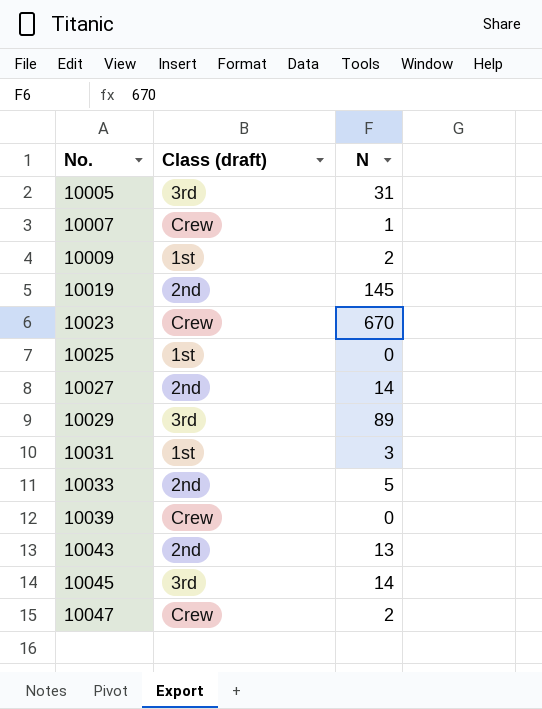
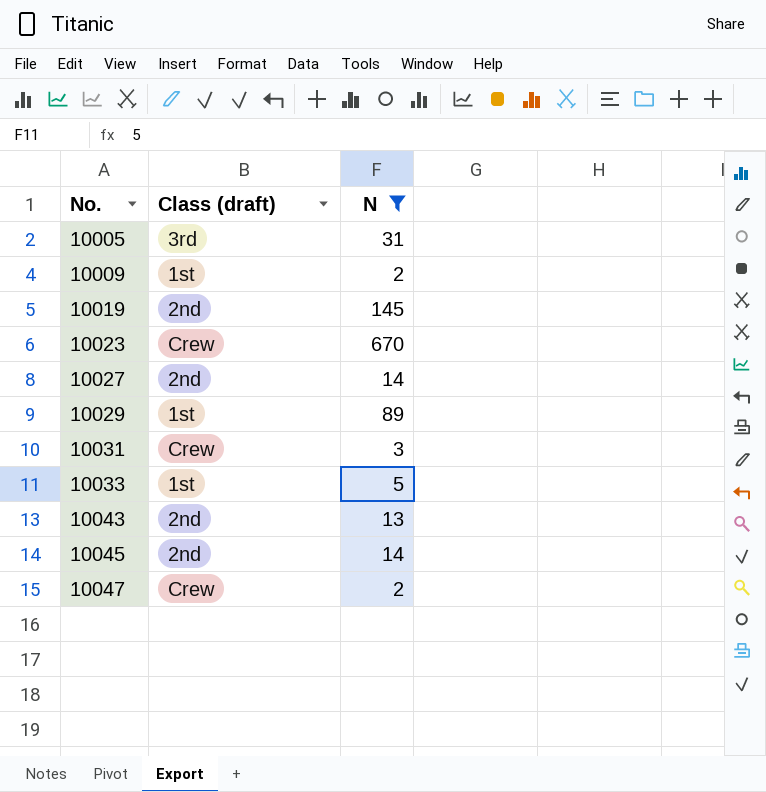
filter: none -> N >= 2
10029 | Class (draft): 3rd -> 1st
10031 | Class (draft): 1st -> Crew
10033 | Class (draft): 2nd -> 1st
10045 | Class (draft): 3rd -> 2nd

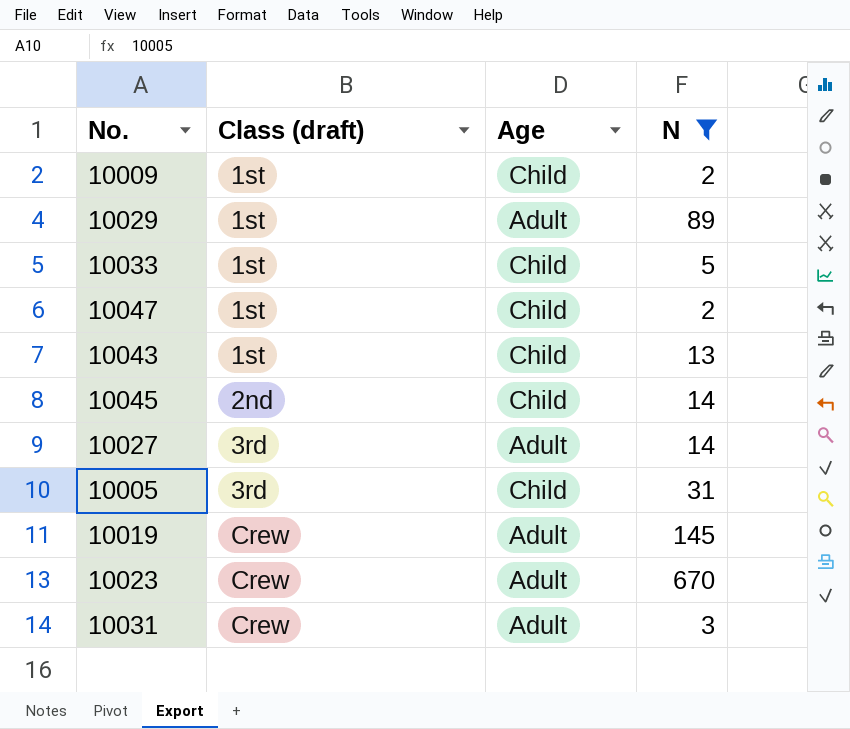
row order: No. ascending -> Class (draft) ascending
column Age | position: none -> 3
10047 | Class (draft): Crew -> 1st
10043 | Class (draft): 2nd -> 1st
10027 | Class (draft): 2nd -> 3rd
10019 | Class (draft): 2nd -> Crew

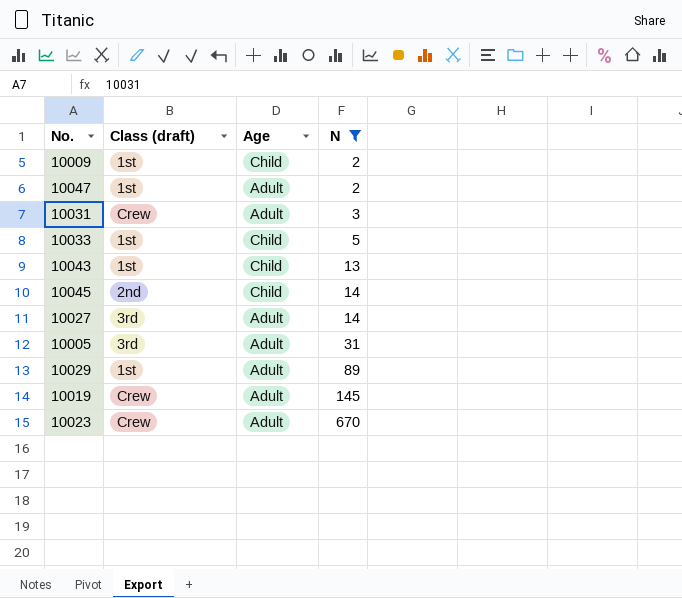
row order: Class (draft) ascending -> N ascending
10047 | Age: Child -> Adult
10005 | Age: Child -> Adult

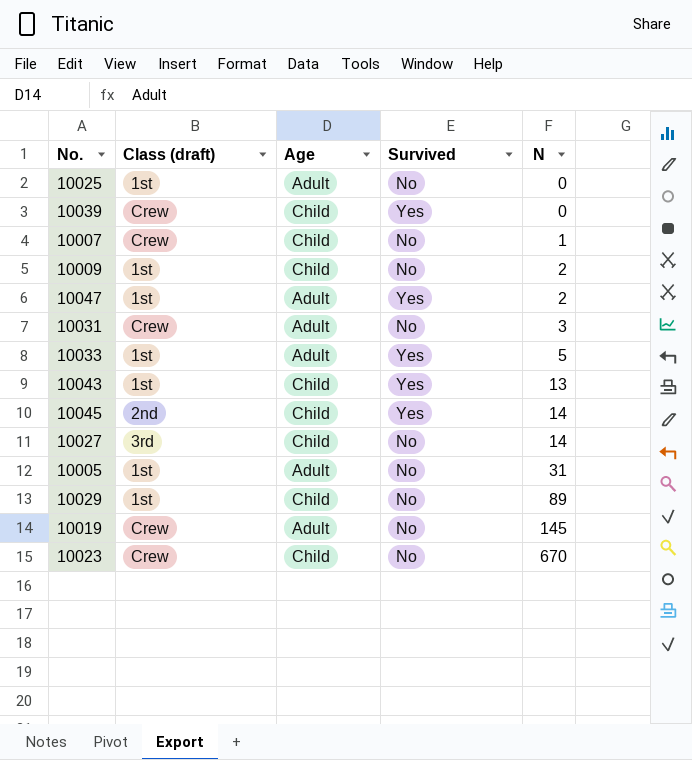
filter: N >= 2 -> none
column Survived | position: none -> 4
10033 | Age: Child -> Adult
10027 | Age: Adult -> Child
10005 | Class (draft): 3rd -> 1st
10029 | Age: Adult -> Child
10023 | Age: Adult -> Child

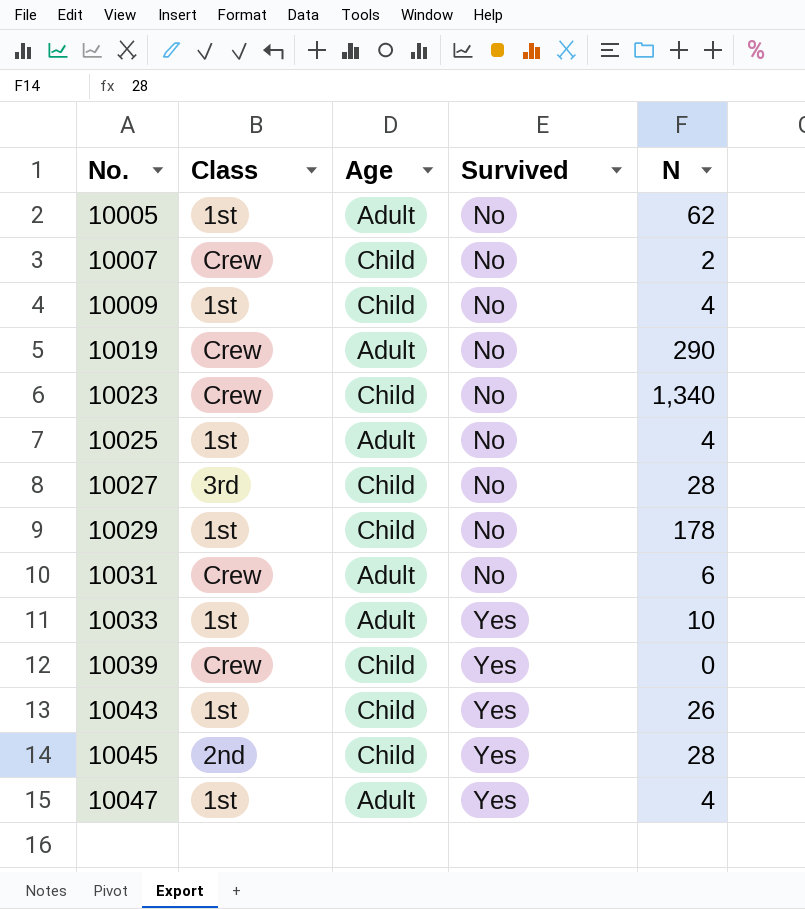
row order: N ascending -> No. ascending
column name: Class (draft) -> Class
10005 | N: 31 -> 62
10007 | N: 1 -> 2
10009 | N: 2 -> 4
10019 | N: 145 -> 290
10023 | N: 670 -> 1,340
10025 | N: 0 -> 4
10027 | N: 14 -> 28
10029 | N: 89 -> 178
10031 | N: 3 -> 6
10033 | N: 5 -> 10
10043 | N: 13 -> 26
10045 | N: 14 -> 28
10047 | N: 2 -> 4

